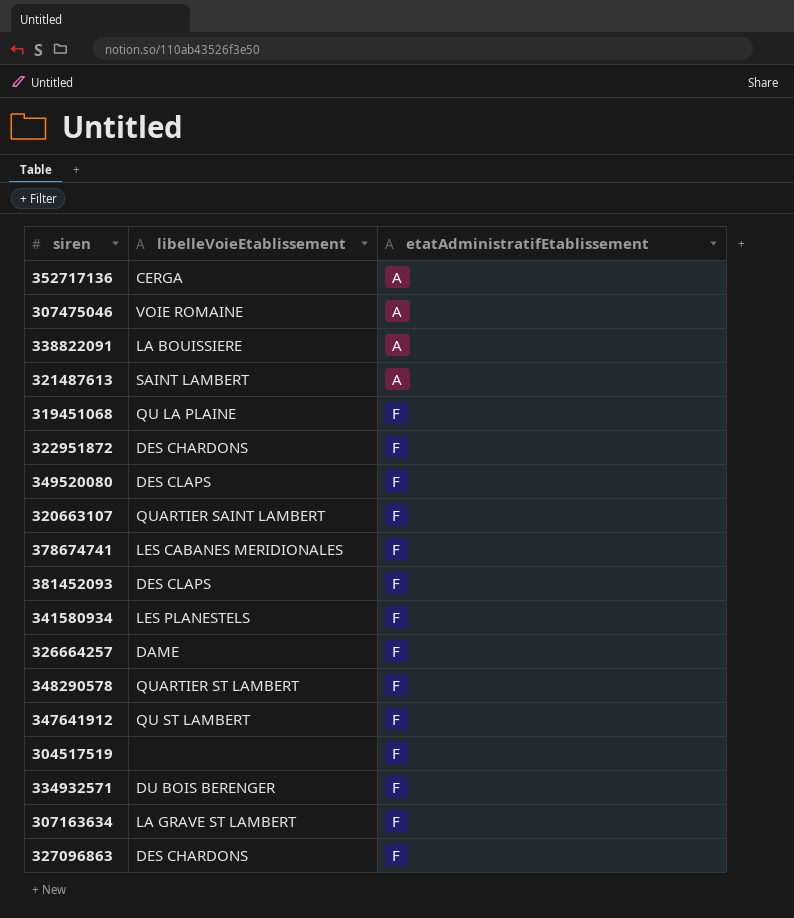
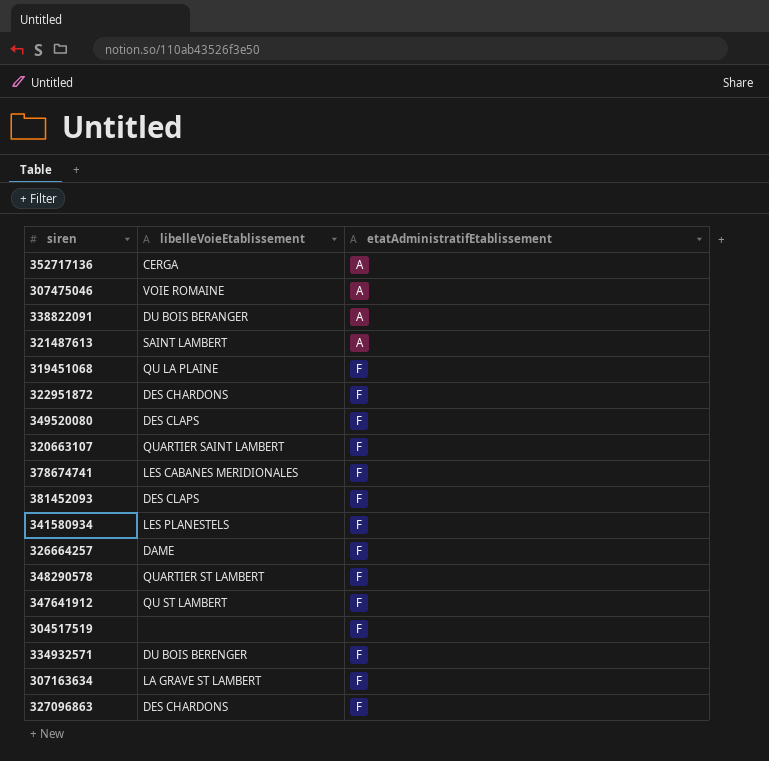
338822091 | libelleVoieEtablissement: LA BOUISSIERE -> DU BOIS BERANGER

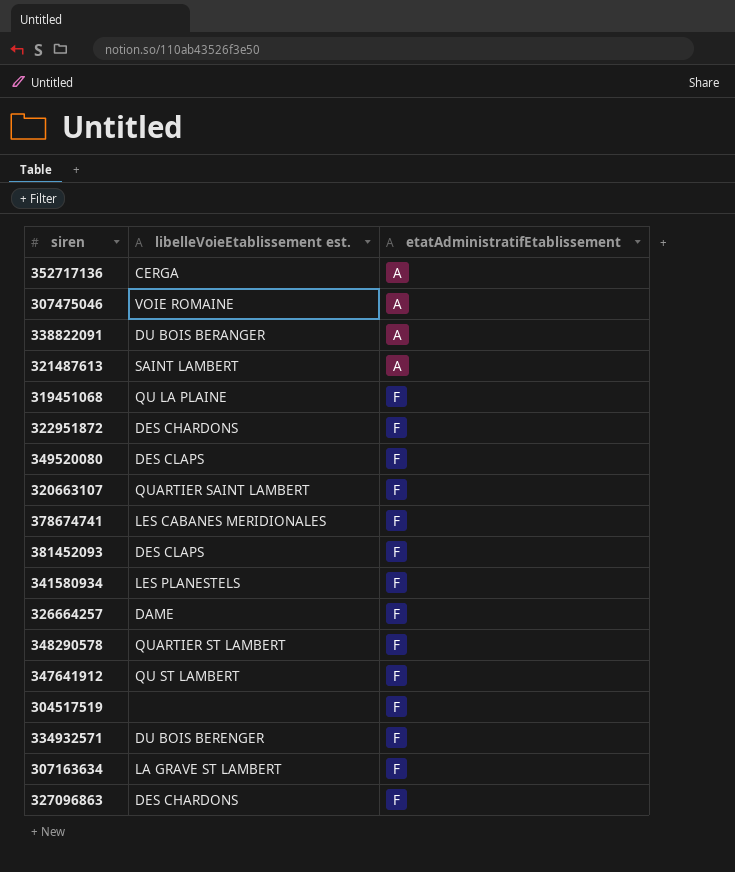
column name: libelleVoieEtablissement -> libelleVoieEtablissement est.

